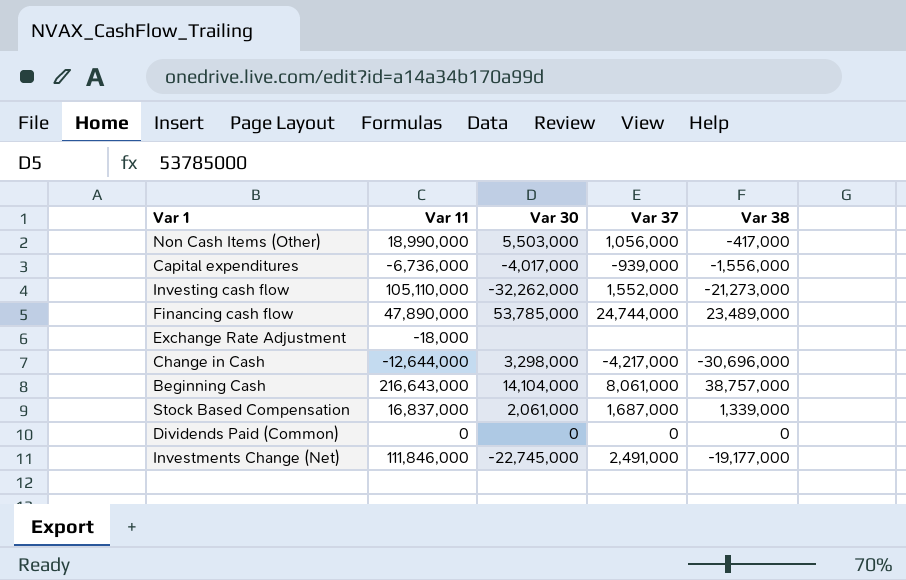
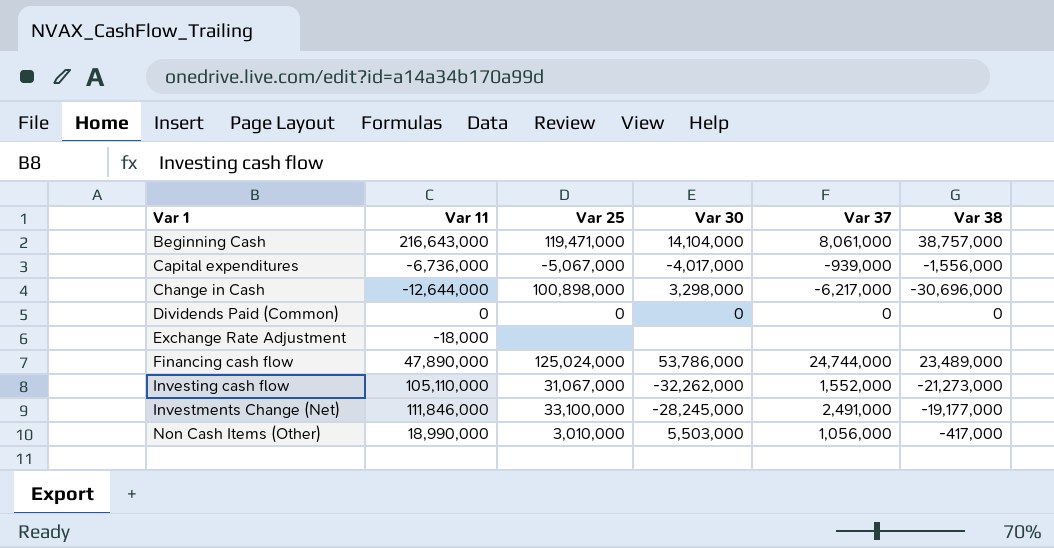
row order: none -> Var 1 ascending
column Var 25 | position: none -> 3
row Stock Based Compensation: 16,837,000 | 2,061,000 | 1,687,000 | 1,339,000 -> none
Change in Cash | Var 37: -4,217,000 -> -6,217,000
Financing cash flow | Var 30: 53,785,000 -> 53,786,000
Investments Change (Net) | Var 30: -22,745,000 -> -28,245,000

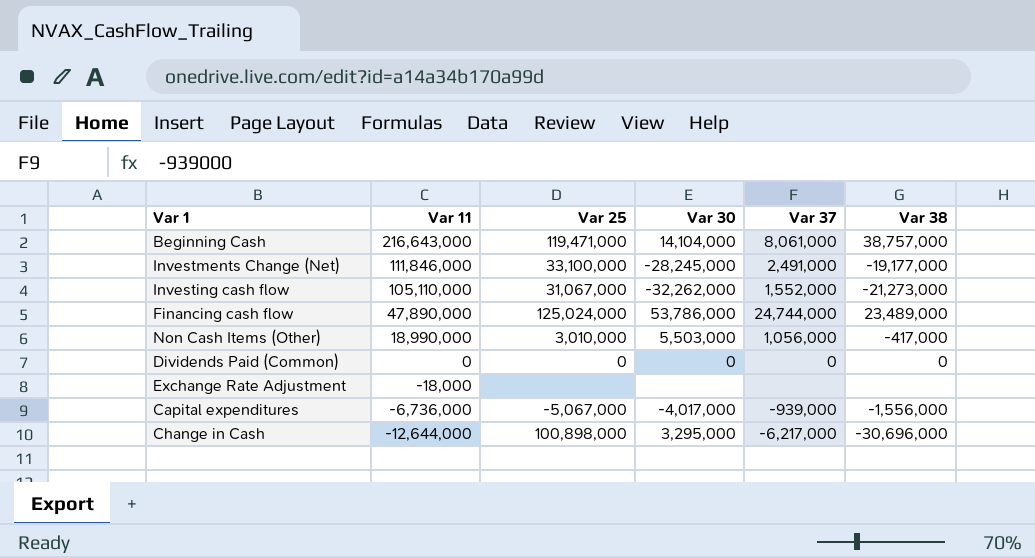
row order: Var 1 ascending -> Var 11 descending
Change in Cash | Var 30: 3,298,000 -> 3,295,000

